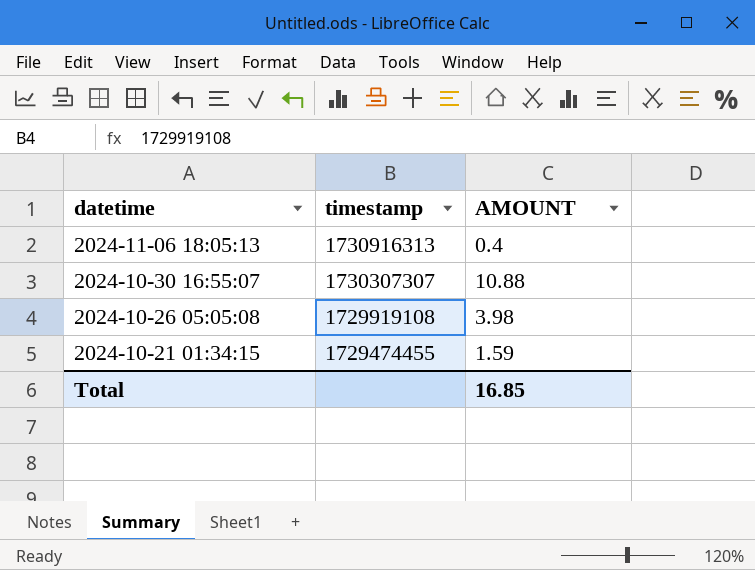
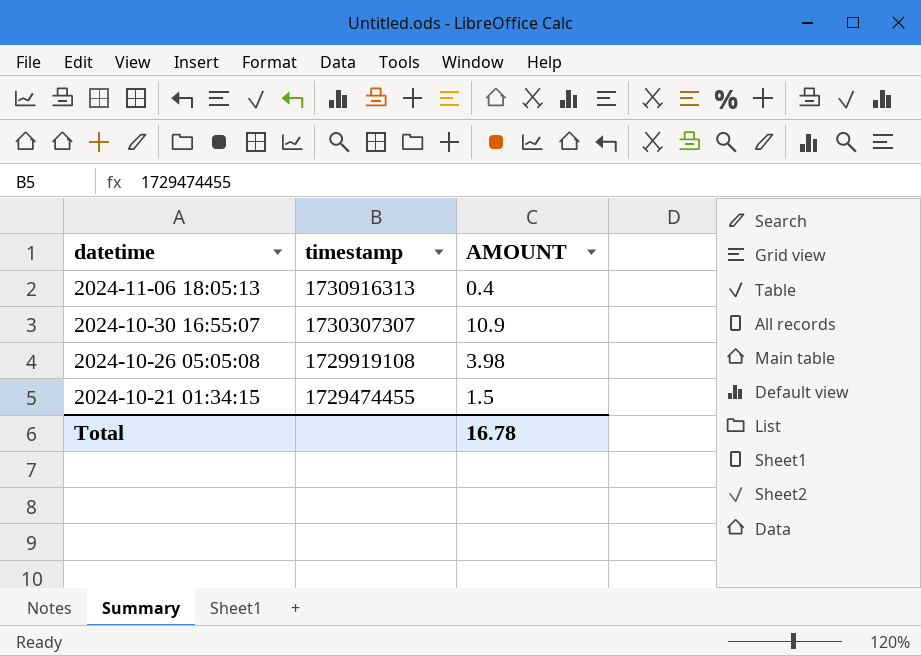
2024-10-30 16:55:07 | AMOUNT: 10.88 -> 10.9
2024-10-21 01:34:15 | AMOUNT: 1.59 -> 1.5
Total | AMOUNT: 16.85 -> 16.78

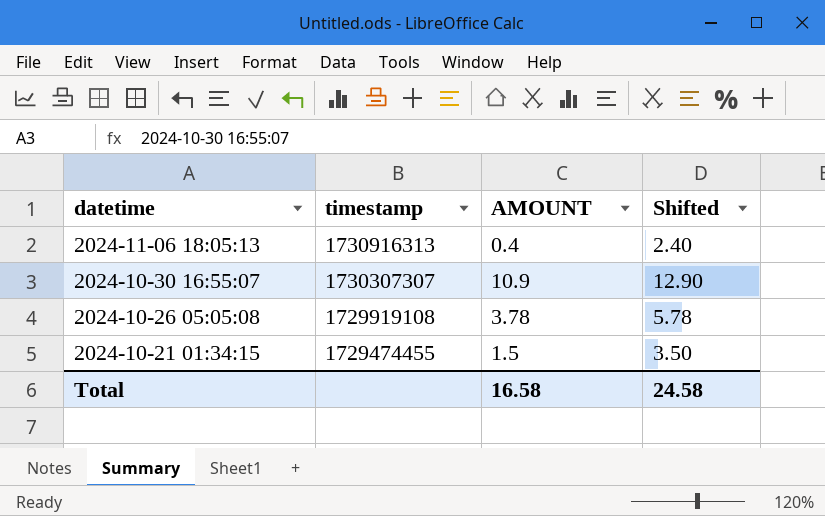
column Shifted | formula: none -> [AMOUNT] + 2
2024-10-26 05:05:08 | AMOUNT: 3.98 -> 3.78
Total | AMOUNT: 16.78 -> 16.58

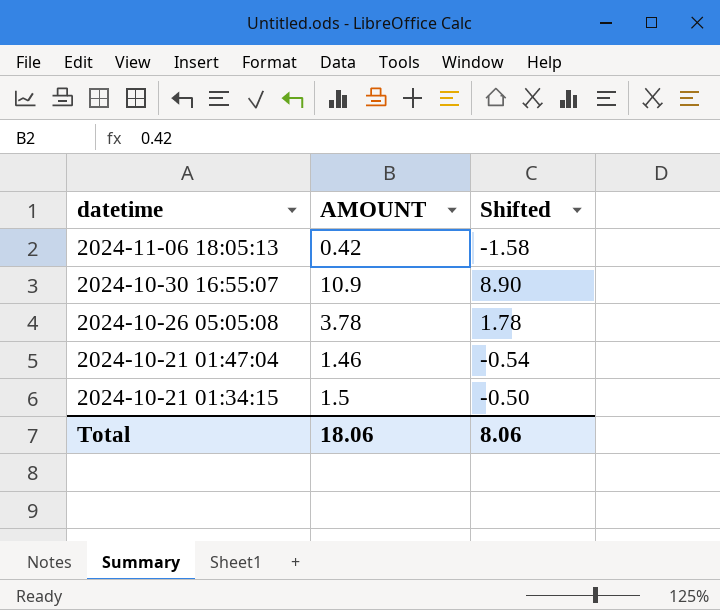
column timestamp | position: 2 -> none
column Shifted | formula: [AMOUNT] + 2 -> [AMOUNT] - 2
2024-11-06 18:05:13 | AMOUNT: 0.4 -> 0.42
row 2024-10-21 01:47:04: none -> 1.46 | -0.54
Total | AMOUNT: 16.58 -> 18.06
Total | Shifted: 24.58 -> 8.06

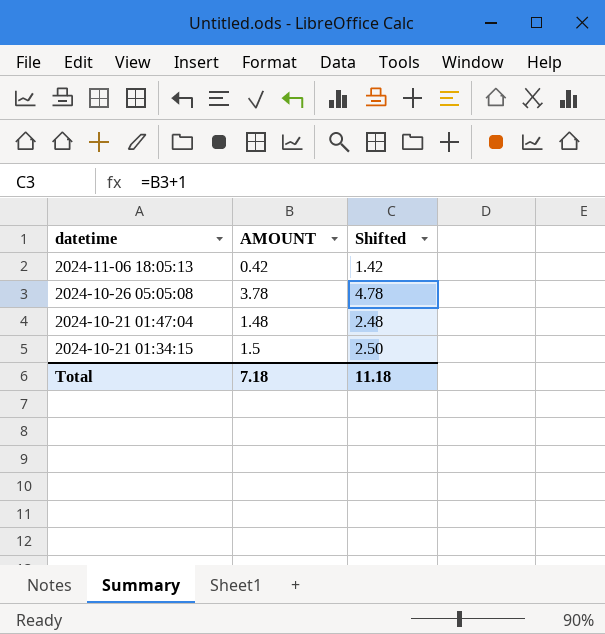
column Shifted | formula: [AMOUNT] - 2 -> [AMOUNT] + 1
row 2024-10-30 16:55:07: 10.9 | 8.90 -> none
2024-10-21 01:47:04 | AMOUNT: 1.46 -> 1.48
Total | AMOUNT: 18.06 -> 7.18
Total | Shifted: 8.06 -> 11.18

